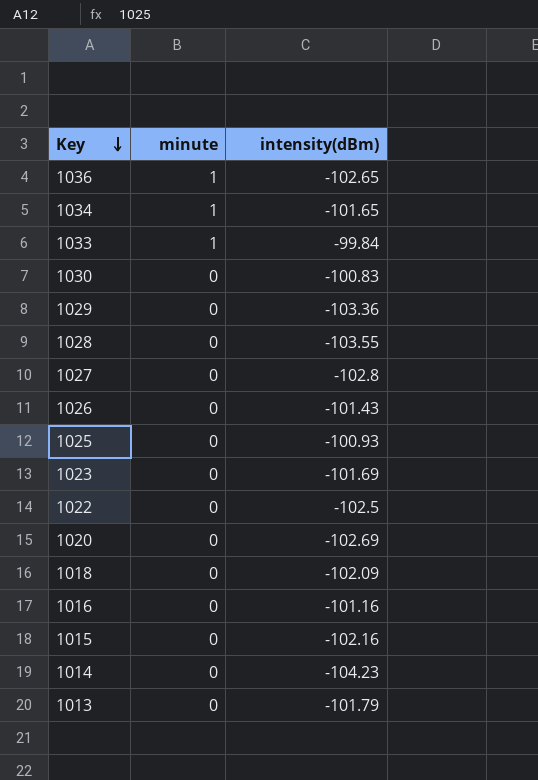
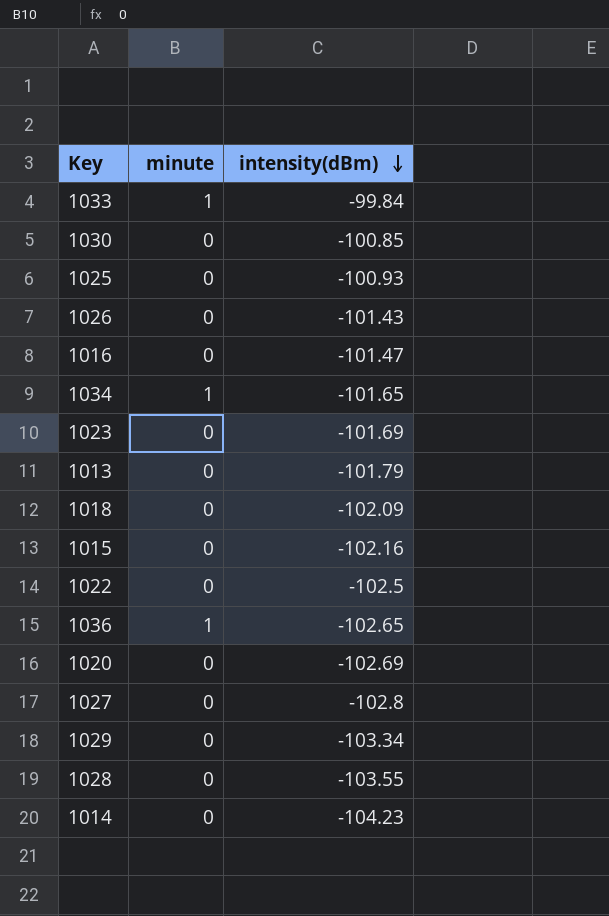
row order: Key descending -> intensity(dBm) descending
1030 | intensity(dBm): -100.83 -> -100.85
1016 | intensity(dBm): -101.16 -> -101.47
1029 | intensity(dBm): -103.36 -> -103.34

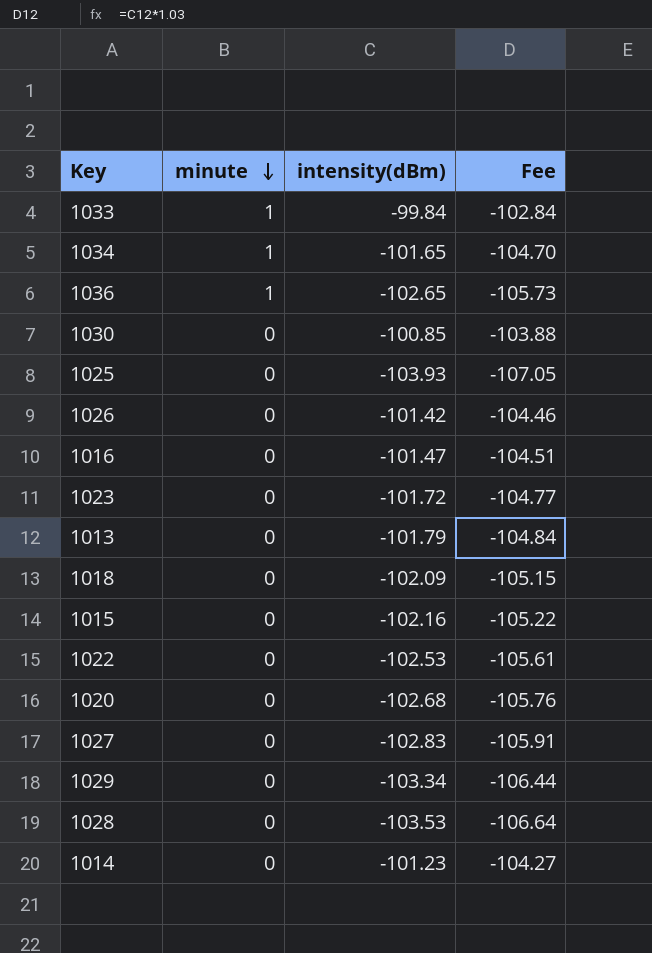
row order: intensity(dBm) descending -> minute descending
column Fee | formula: none -> [intensity(dBm)] * 1.03
1025 | intensity(dBm): -100.93 -> -103.93
1026 | intensity(dBm): -101.43 -> -101.42
1023 | intensity(dBm): -101.69 -> -101.72
1022 | intensity(dBm): -102.5 -> -102.53
1020 | intensity(dBm): -102.69 -> -102.68
1027 | intensity(dBm): -102.8 -> -102.83
1028 | intensity(dBm): -103.55 -> -103.53
1014 | intensity(dBm): -104.23 -> -101.23

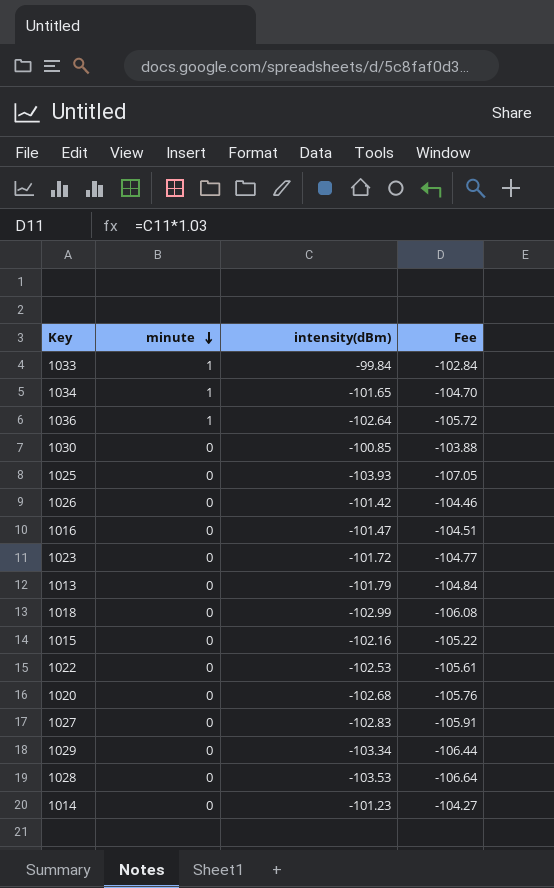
1036 | intensity(dBm): -102.65 -> -102.64
1036 | Fee: -105.73 -> -105.72
1018 | intensity(dBm): -102.09 -> -102.99
1018 | Fee: -105.15 -> -106.08

